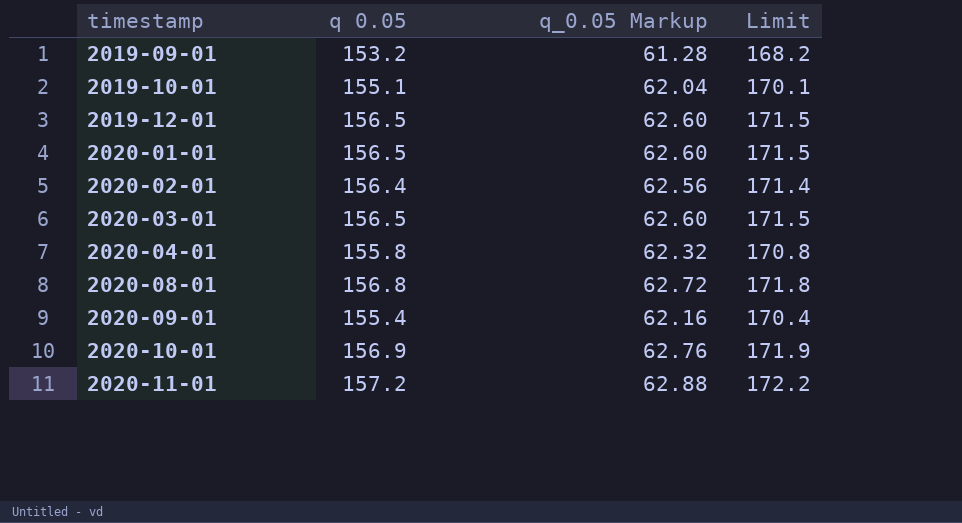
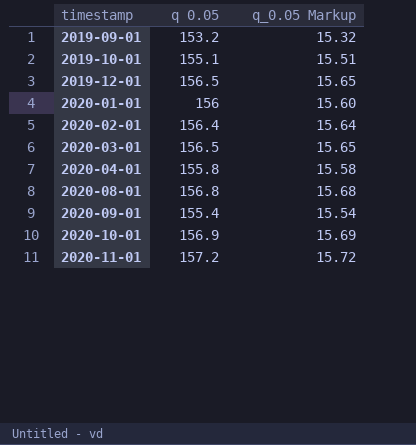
column Limit | formula: [q 0.05] + 15 -> none
column q_0.05 Markup | formula: [q 0.05] * 0.4 -> [q 0.05] * 0.1
2020-01-01 | q 0.05: 156.5 -> 156

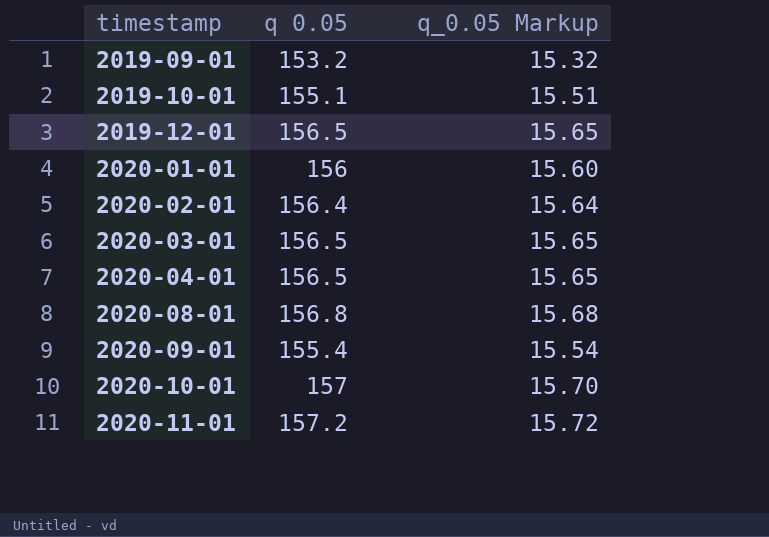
2020-04-01 | q 0.05: 155.8 -> 156.5
2020-04-01 | q_0.05 Markup: 15.58 -> 15.65
2020-10-01 | q 0.05: 156.9 -> 157
2020-10-01 | q_0.05 Markup: 15.69 -> 15.70

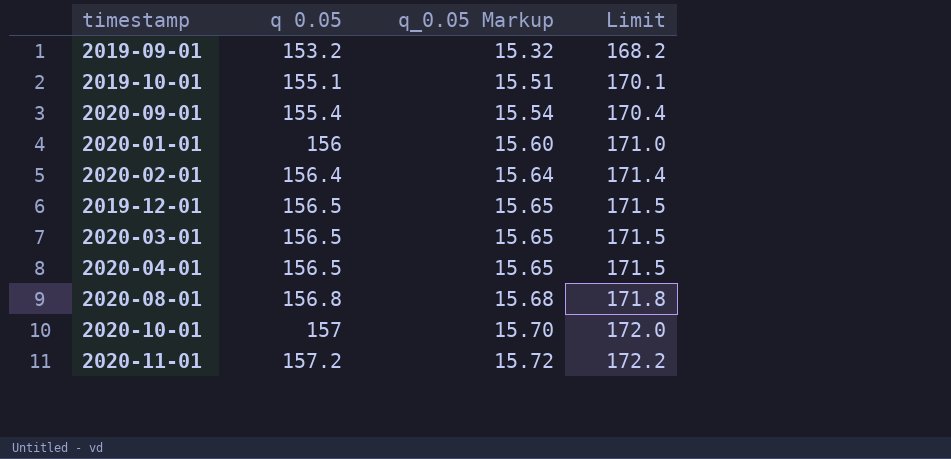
row order: timestamp ascending -> q 0.05 ascending
column Limit | formula: none -> [q 0.05] + 15

